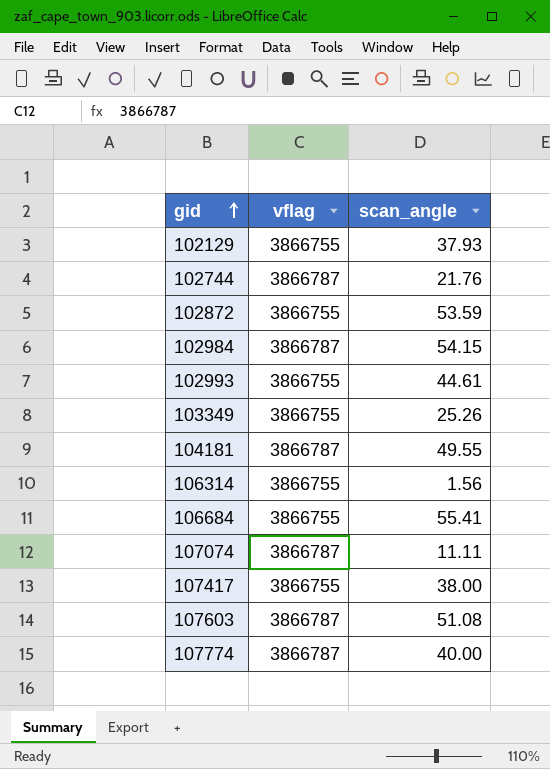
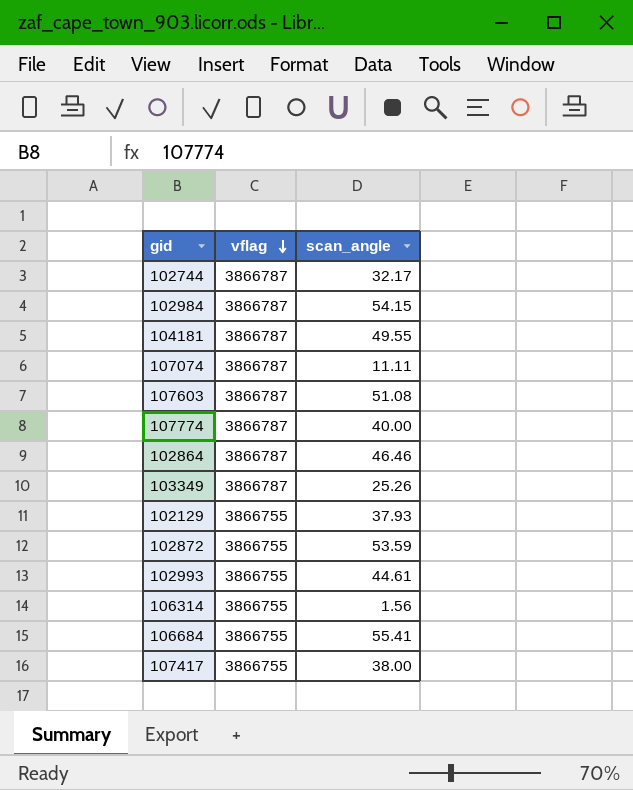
row order: gid ascending -> vflag descending
102744 | scan_angle: 21.76 -> 32.17
row 102864: none -> 3866787 | 46.46
103349 | vflag: 3866755 -> 3866787

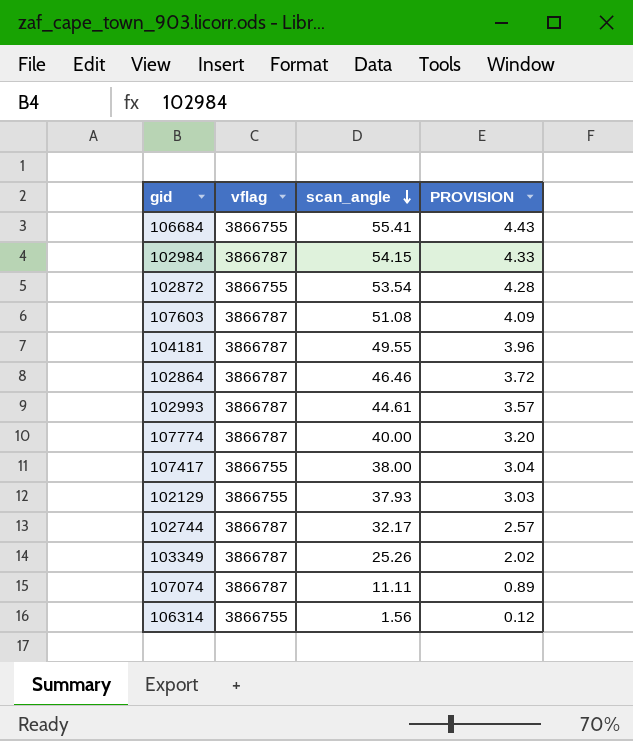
row order: vflag descending -> scan_angle descending
column PROVISION | formula: none -> [scan_angle] * 0.08
102872 | scan_angle: 53.59 -> 53.54
102993 | vflag: 3866755 -> 3866787

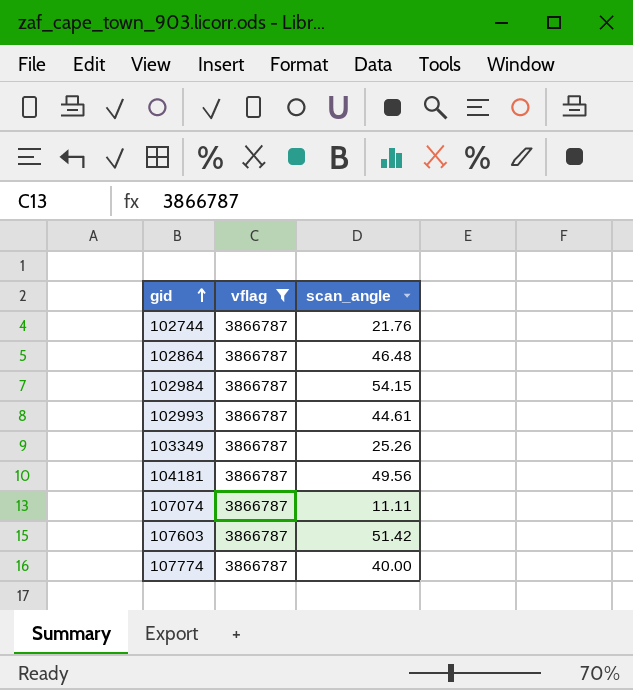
filter: none -> vflag = 3866787
row order: scan_angle descending -> gid ascending
column PROVISION | formula: [scan_angle] * 0.08 -> none
102744 | scan_angle: 32.17 -> 21.76
102864 | scan_angle: 46.46 -> 46.48
104181 | scan_angle: 49.55 -> 49.56
107603 | scan_angle: 51.08 -> 51.42

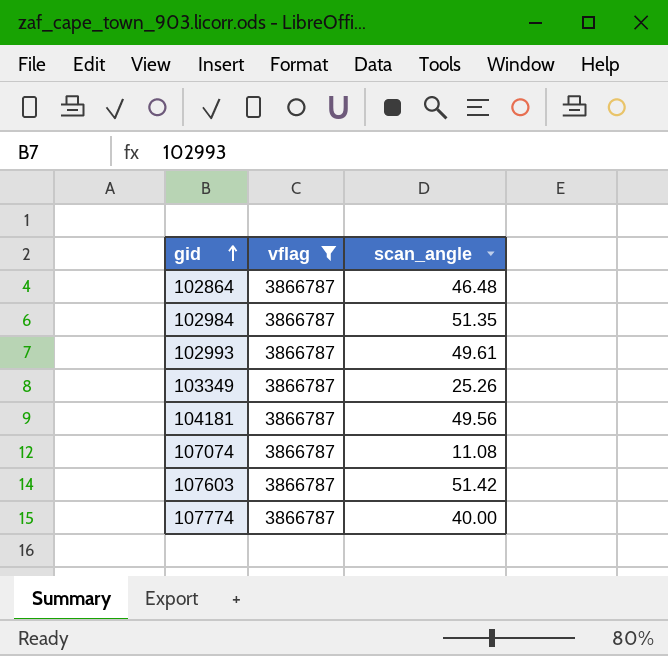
row 102744: 3866787 | 21.76 -> none
102984 | scan_angle: 54.15 -> 51.35
102993 | scan_angle: 44.61 -> 49.61
107074 | scan_angle: 11.11 -> 11.08

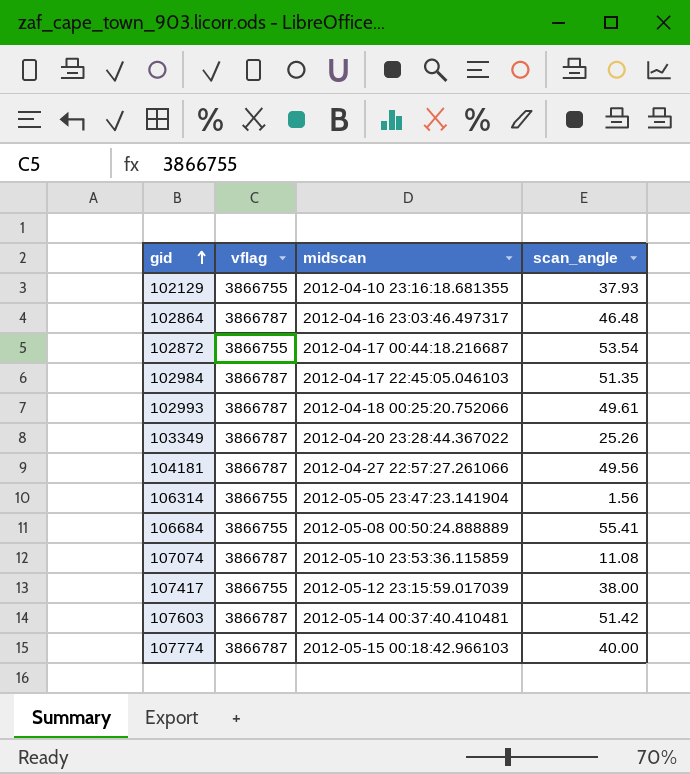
filter: vflag = 3866787 -> none
column midscan | position: none -> 3

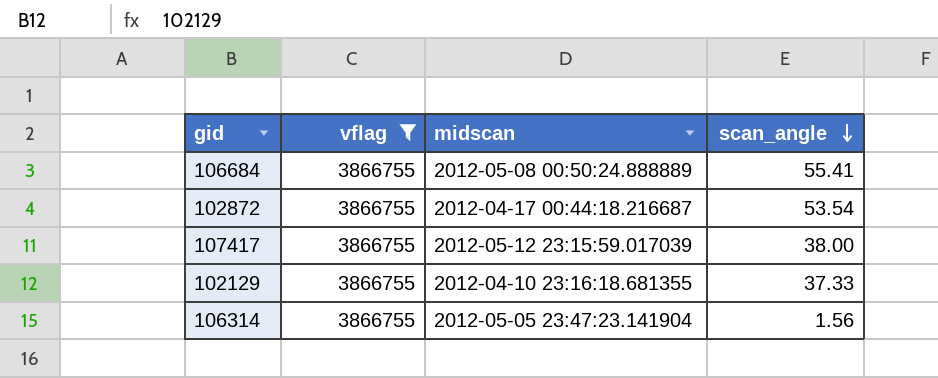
filter: none -> vflag = 3866755
row order: gid ascending -> scan_angle descending
102129 | scan_angle: 37.93 -> 37.33

